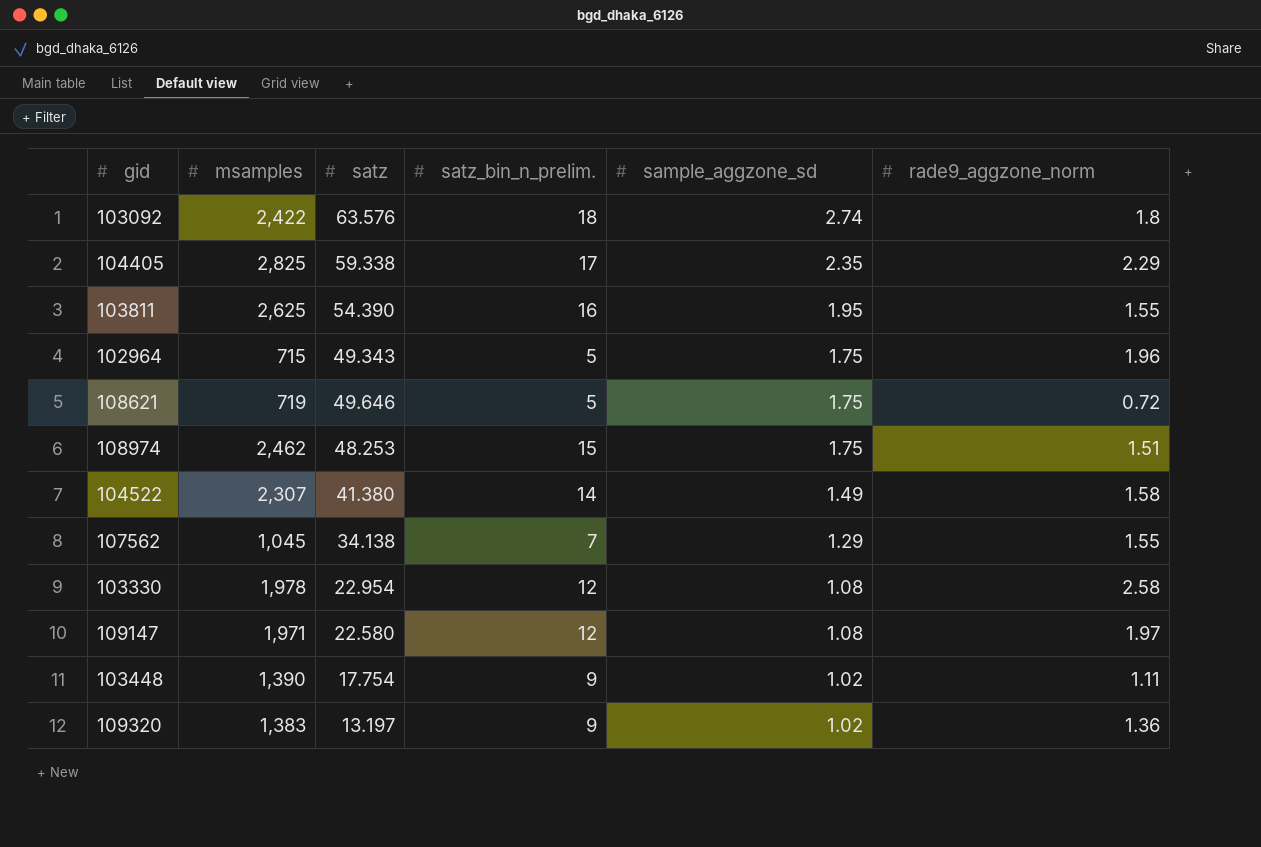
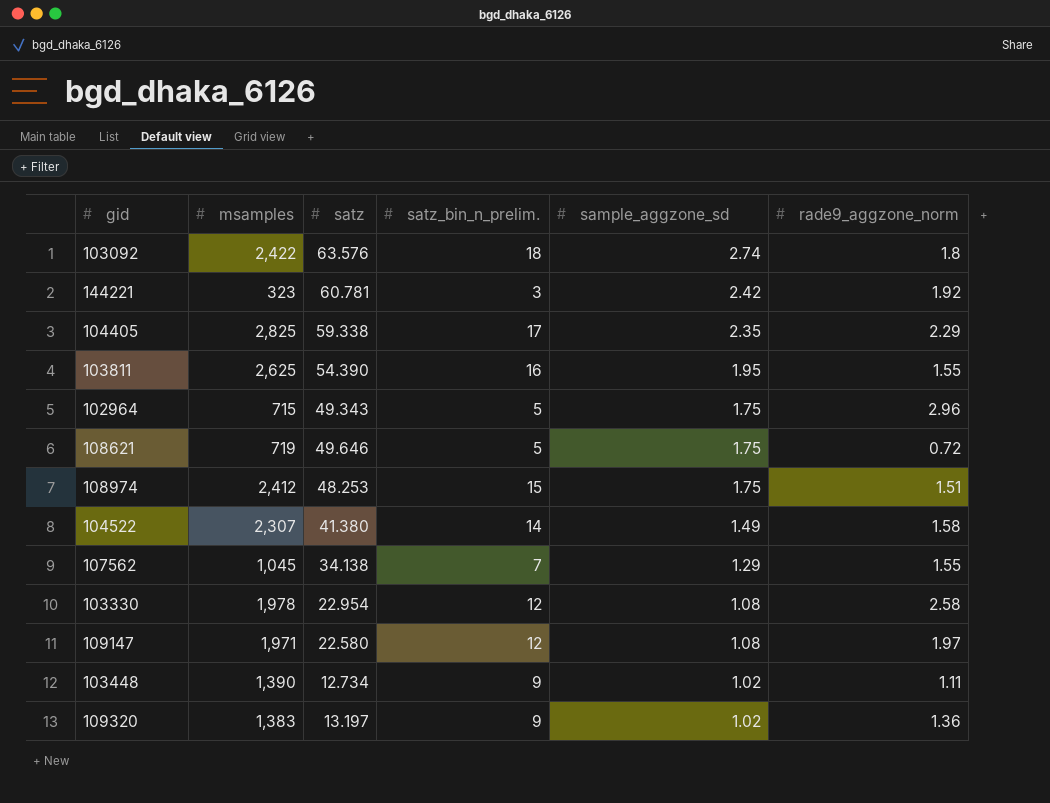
row 144221: none -> 323 | 60.781 | 3 | 2.42 | 1.92
102964 | rade9_aggzone_norm: 1.96 -> 2.96
108974 | msamples: 2,462 -> 2,412
103448 | satz: 17.754 -> 12.734

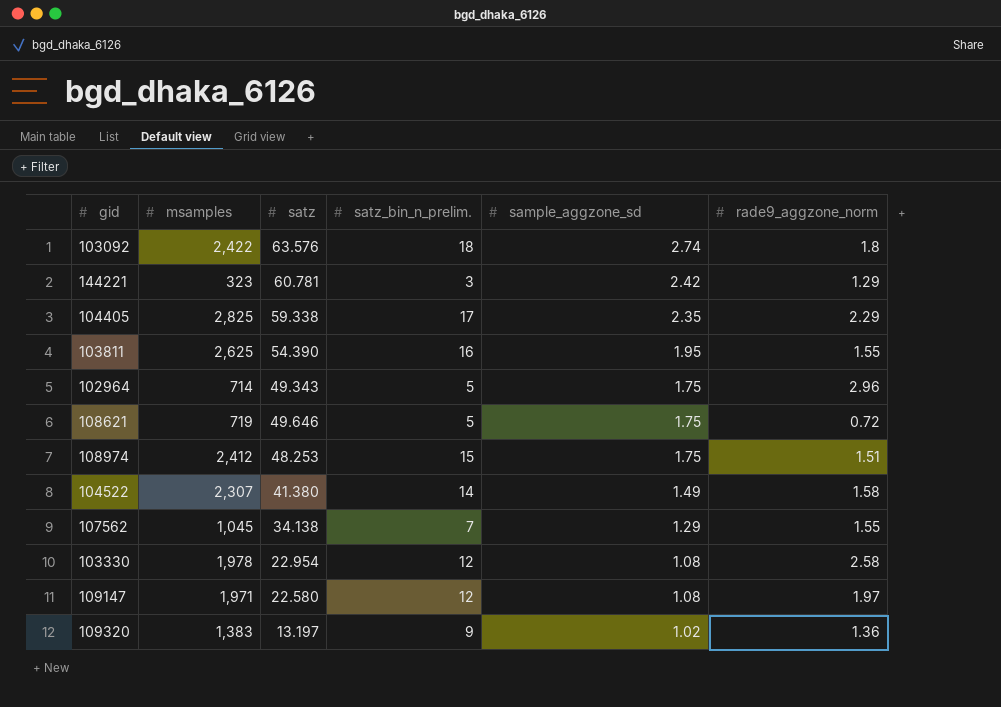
row 103448: 1,390 | 12.734 | 9 | 1.02 | 1.11 -> none
144221 | rade9_aggzone_norm: 1.92 -> 1.29
102964 | msamples: 715 -> 714

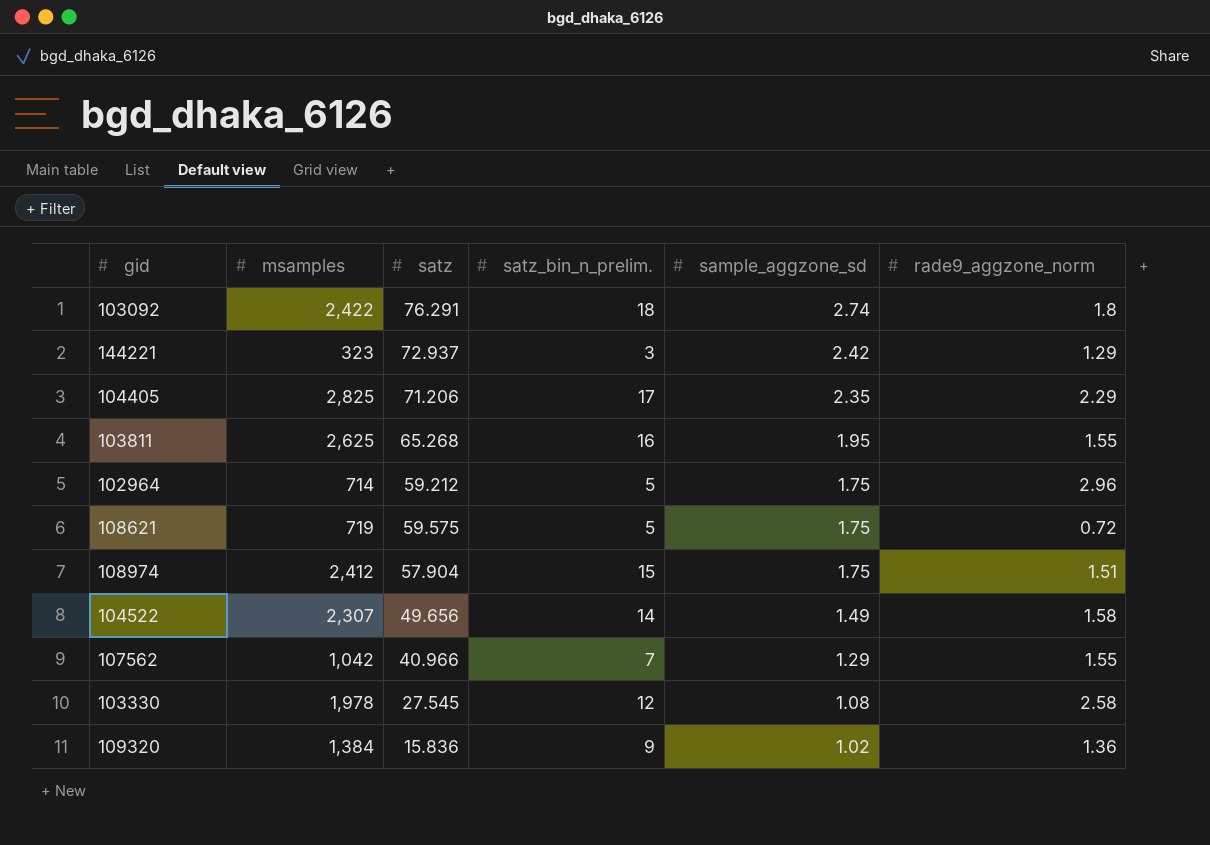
row 109147: 1,971 | 22.580 | 12 | 1.08 | 1.97 -> none
103092 | satz: 63.576 -> 76.291
144221 | satz: 60.781 -> 72.937
104405 | satz: 59.338 -> 71.206
103811 | satz: 54.390 -> 65.268
102964 | satz: 49.343 -> 59.212
108621 | satz: 49.646 -> 59.575
108974 | satz: 48.253 -> 57.904
104522 | satz: 41.380 -> 49.656
107562 | msamples: 1,045 -> 1,042
107562 | satz: 34.138 -> 40.966
103330 | satz: 22.954 -> 27.545
109320 | msamples: 1,383 -> 1,384
109320 | satz: 13.197 -> 15.836

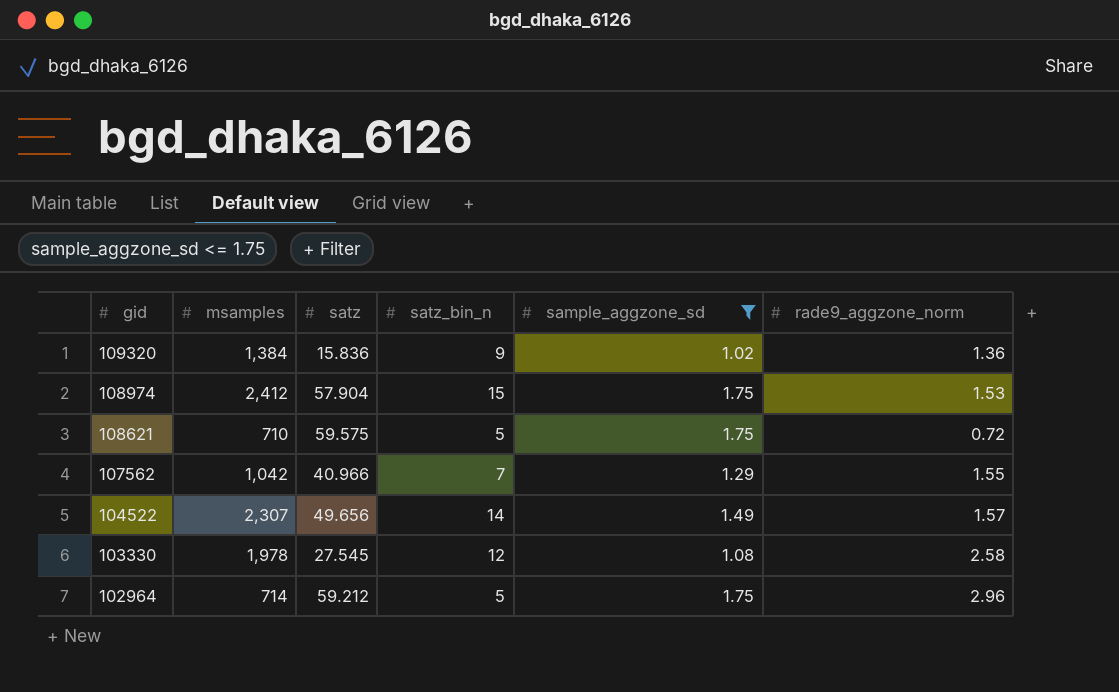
filter: none -> sample_aggzone_sd <= 1.75
row order: sample_aggzone_sd descending -> gid descending
column name: satz_bin_n_prelim. -> satz_bin_n
108974 | rade9_aggzone_norm: 1.51 -> 1.53
108621 | msamples: 719 -> 710
104522 | rade9_aggzone_norm: 1.58 -> 1.57

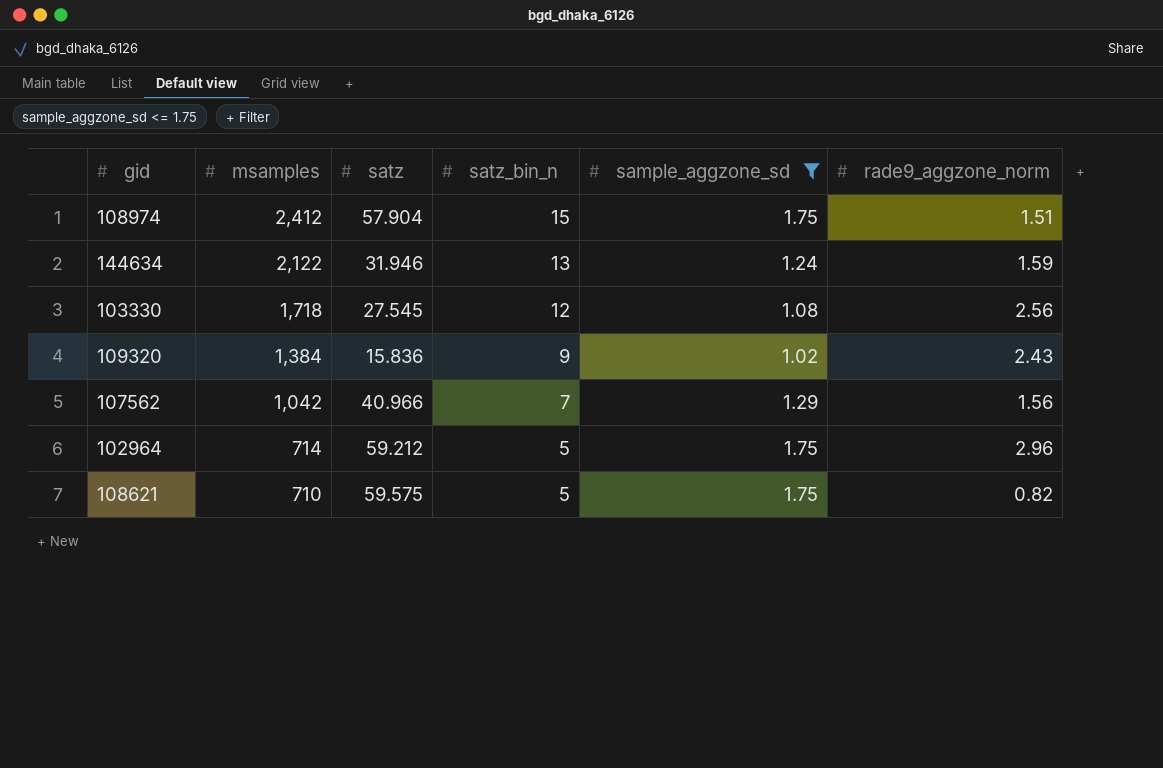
row order: gid descending -> msamples descending
row 104522: 2,307 | 49.656 | 14 | 1.49 | 1.57 -> none
108974 | rade9_aggzone_norm: 1.53 -> 1.51
row 144634: none -> 2,122 | 31.946 | 13 | 1.24 | 1.59
103330 | msamples: 1,978 -> 1,718
103330 | rade9_aggzone_norm: 2.58 -> 2.56
109320 | rade9_aggzone_norm: 1.36 -> 2.43
107562 | rade9_aggzone_norm: 1.55 -> 1.56
108621 | rade9_aggzone_norm: 0.72 -> 0.82

